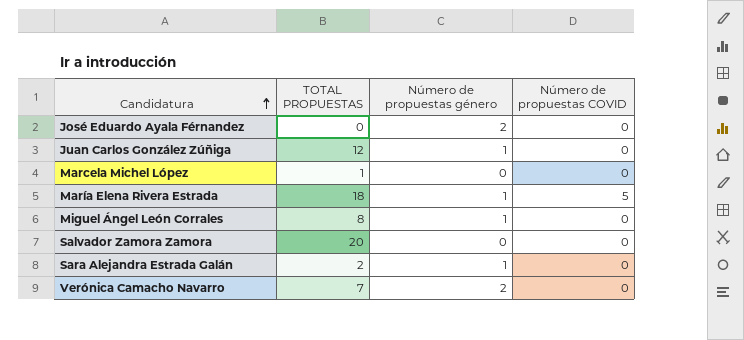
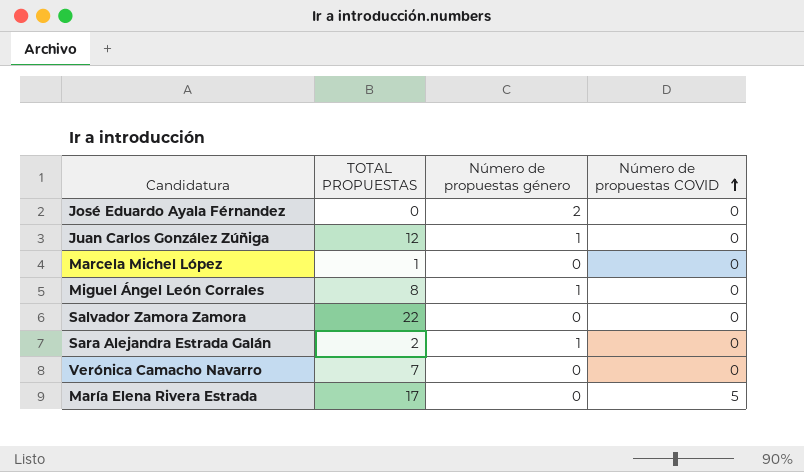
row order: Candidatura ascending -> Número de propuestas COVID ascending
Salvador Zamora Zamora | TOTAL PROPUESTAS: 20 -> 22
Verónica Camacho Navarro | Número de propuestas género: 2 -> 0
María Elena Rivera Estrada | TOTAL PROPUESTAS: 18 -> 17
María Elena Rivera Estrada | Número de propuestas género: 1 -> 0

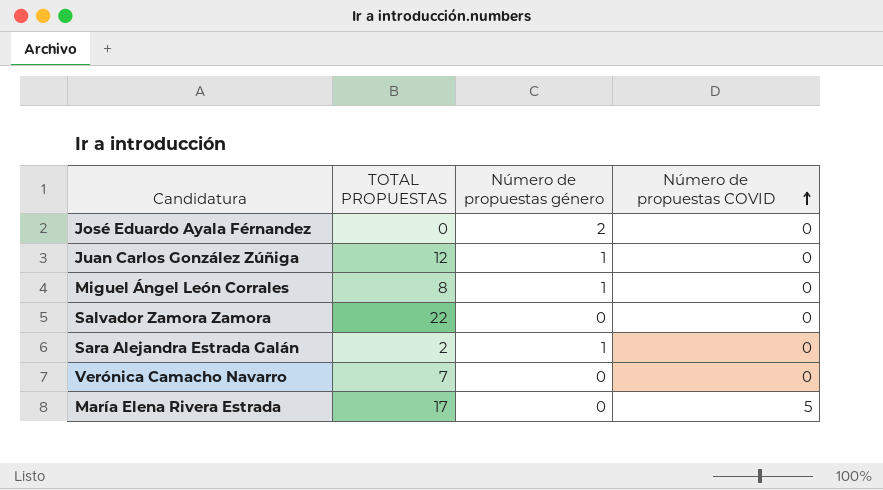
row Marcela Michel López: 1 | 0 | 0 -> none

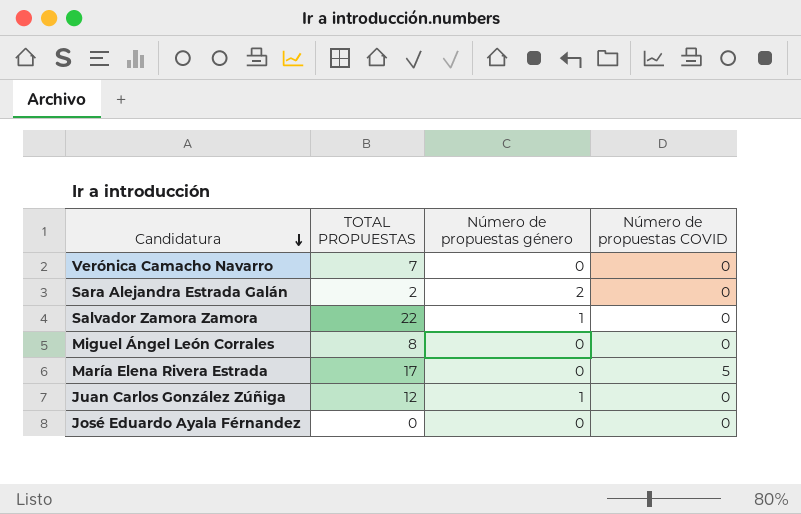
row order: Número de propuestas COVID ascending -> Candidatura descending
Sara Alejandra Estrada Galán | Número de propuestas género: 1 -> 2
Salvador Zamora Zamora | Número de propuestas género: 0 -> 1
Miguel Ángel León Corrales | Número de propuestas género: 1 -> 0
José Eduardo Ayala Férnandez | Número de propuestas género: 2 -> 0

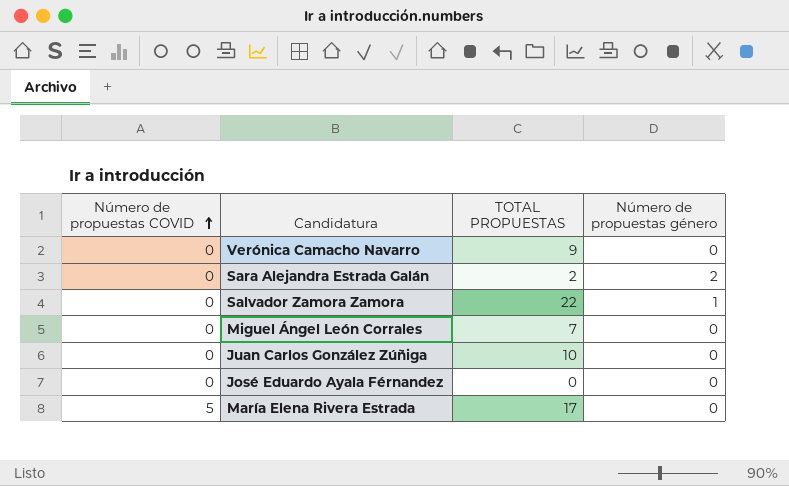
row order: Candidatura descending -> Número de propuestas COVID ascending
column Número de propuestas COVID | position: 4 -> 1
Verónica Camacho Navarro | TOTAL PROPUESTAS: 7 -> 9
Miguel Ángel León Corrales | TOTAL PROPUESTAS: 8 -> 7
Juan Carlos González Zúñiga | TOTAL PROPUESTAS: 12 -> 10
Juan Carlos González Zúñiga | Número de propuestas género: 1 -> 0

